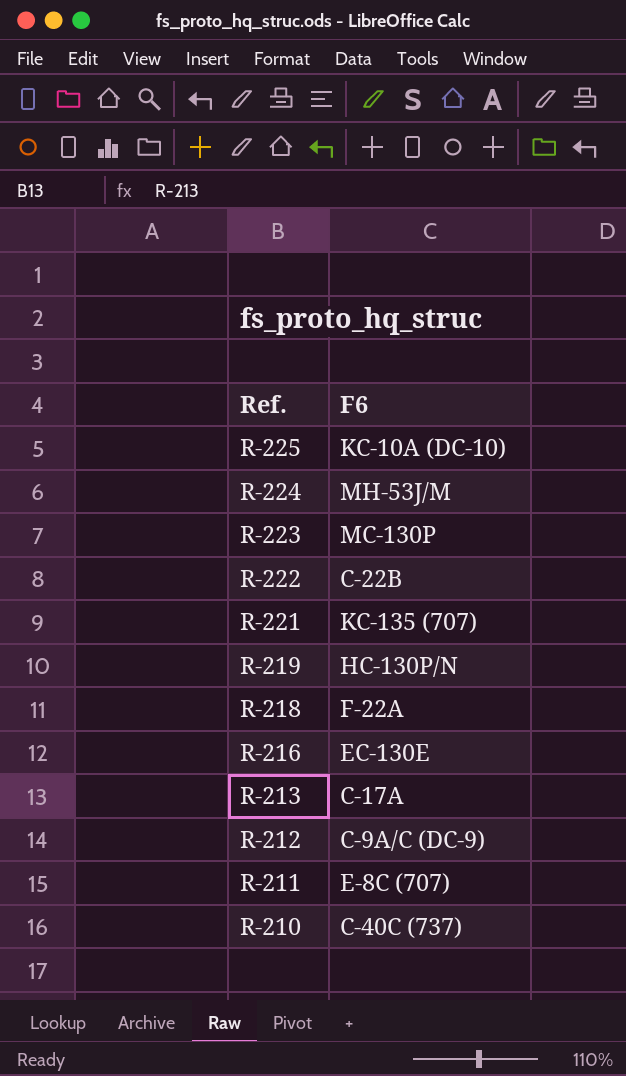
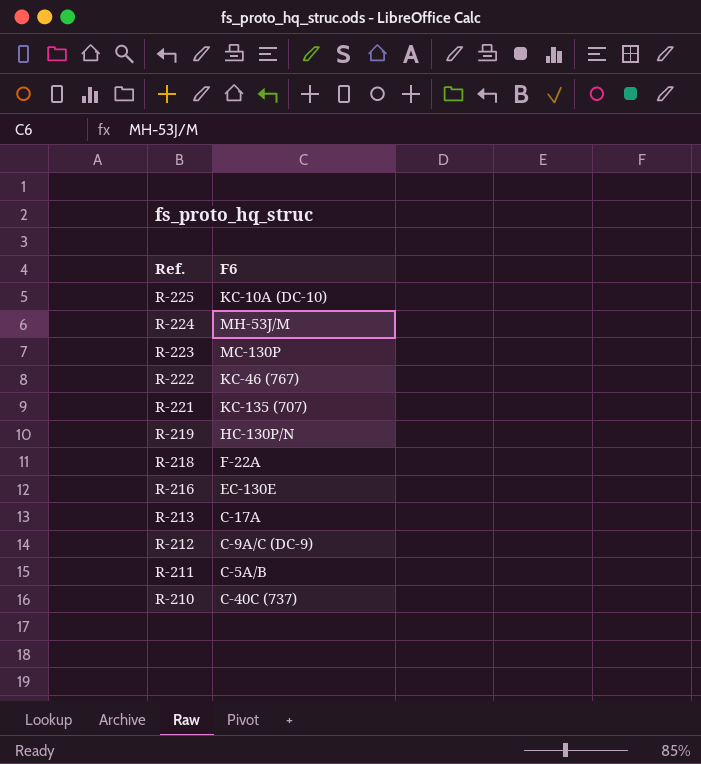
R-222 | F6: C-22B -> KC-46 (767)
R-211 | F6: E-8C (707) -> C-5A/B

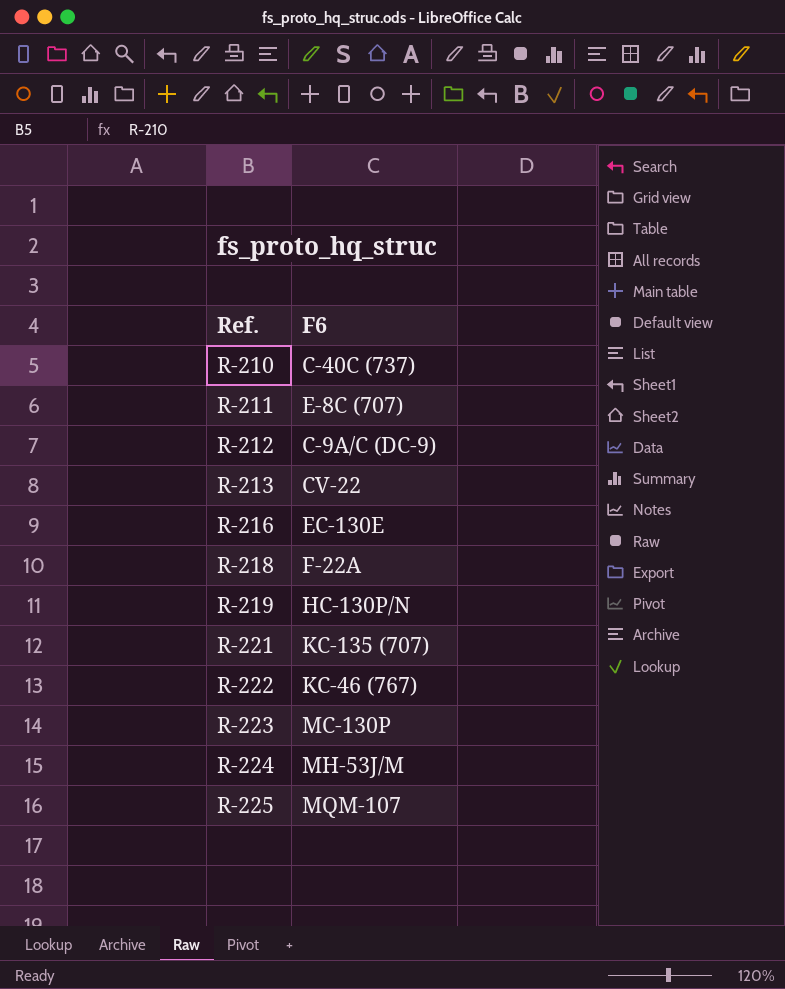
row order: Ref. descending -> Ref. ascending
R-211 | F6: C-5A/B -> E-8C (707)
R-213 | F6: C-17A -> CV-22
R-225 | F6: KC-10A (DC-10) -> MQM-107

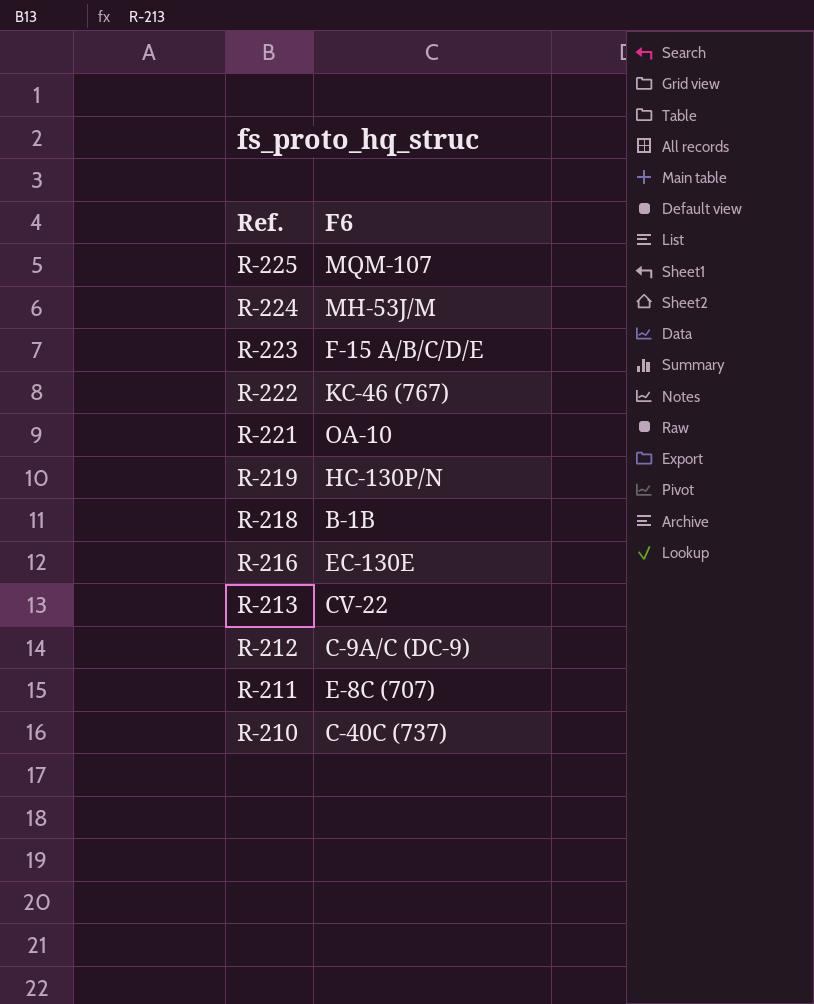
row order: Ref. ascending -> Ref. descending
R-223 | F6: MC-130P -> F-15 A/B/C/D/E
R-221 | F6: KC-135 (707) -> OA-10
R-218 | F6: F-22A -> B-1B

